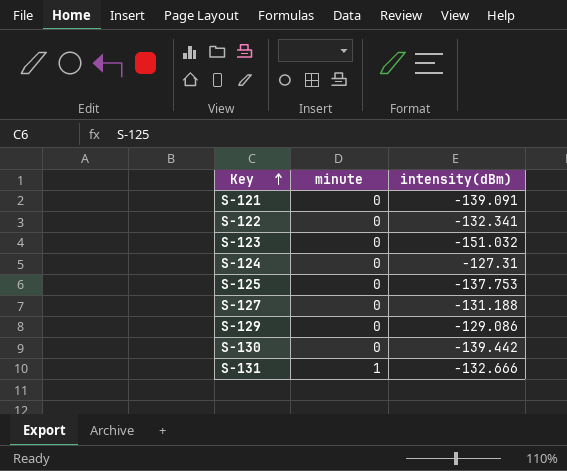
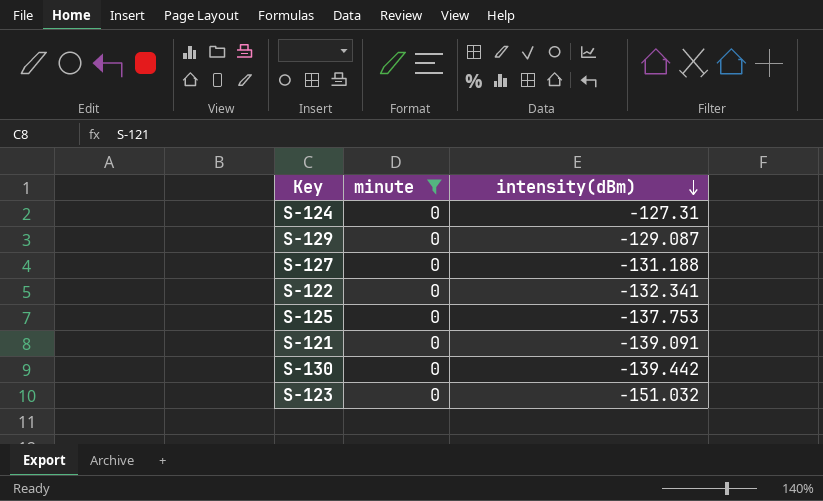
filter: none -> minute = 0
row order: Key ascending -> intensity(dBm) descending
S-129 | intensity(dBm): -129.086 -> -129.087

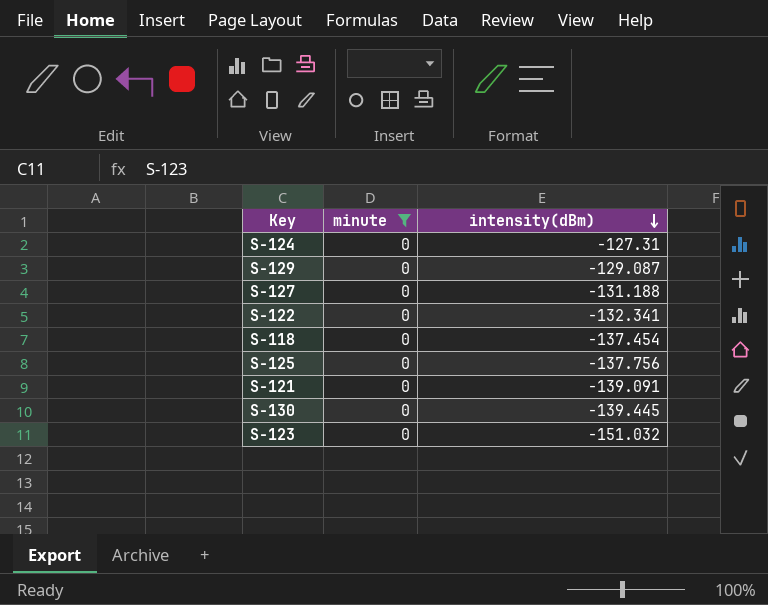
row S-118: none -> 0 | -137.454
S-125 | intensity(dBm): -137.753 -> -137.756
S-130 | intensity(dBm): -139.442 -> -139.445

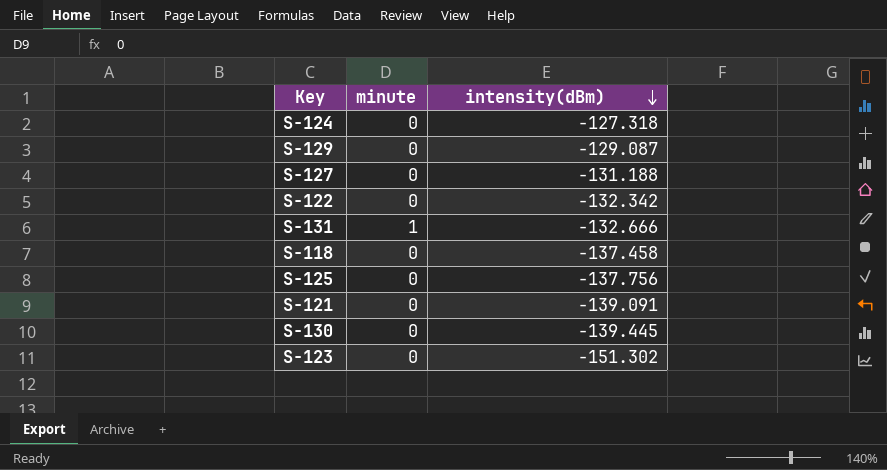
filter: minute = 0 -> none
S-124 | intensity(dBm): -127.31 -> -127.318
S-122 | intensity(dBm): -132.341 -> -132.342
S-118 | intensity(dBm): -137.454 -> -137.458
S-123 | intensity(dBm): -151.032 -> -151.302

